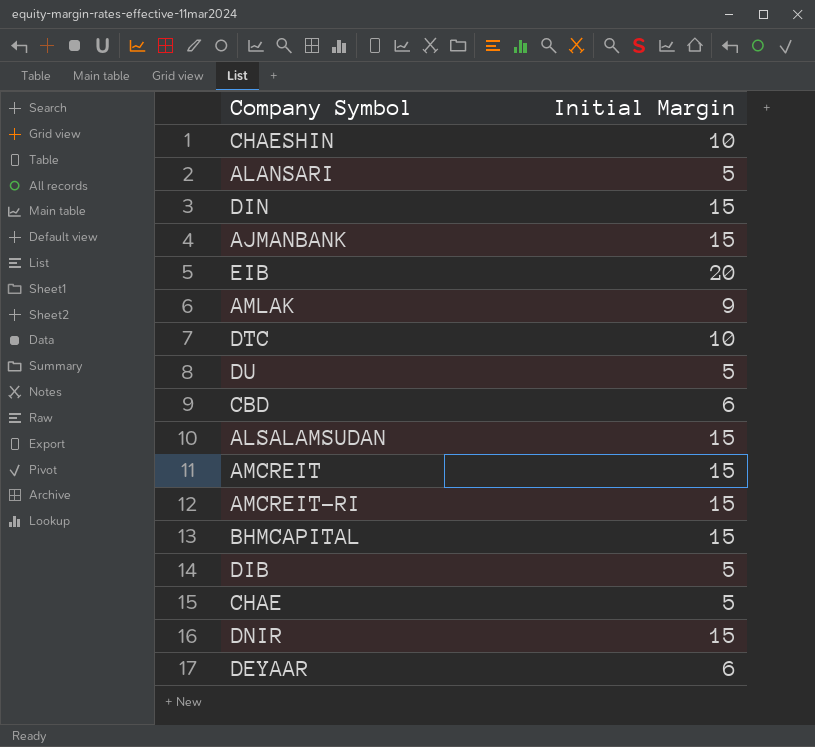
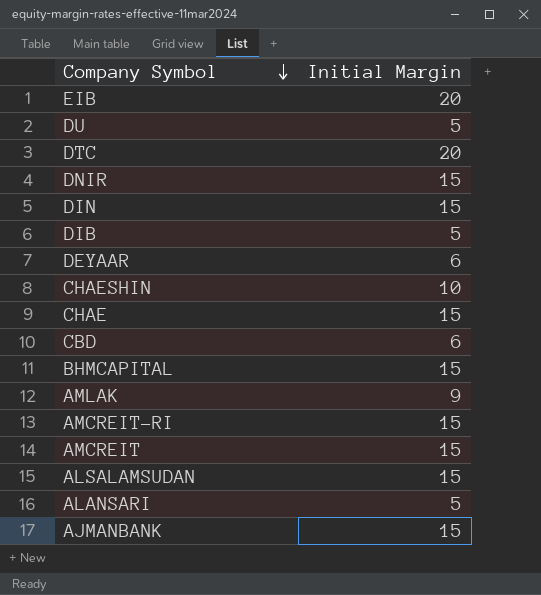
row order: none -> Company Symbol descending
DTC | Initial Margin: 10 -> 20
CHAE | Initial Margin: 5 -> 15

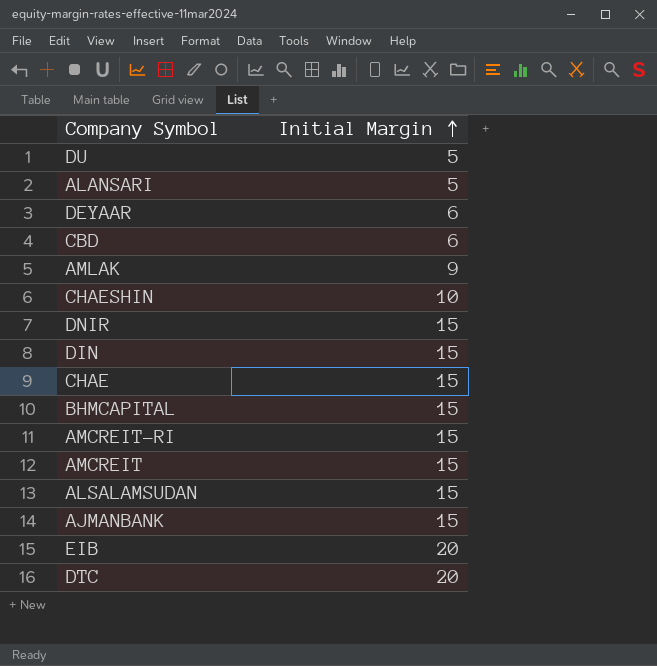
row order: Company Symbol descending -> Initial Margin ascending
row DIB: 5 -> none

